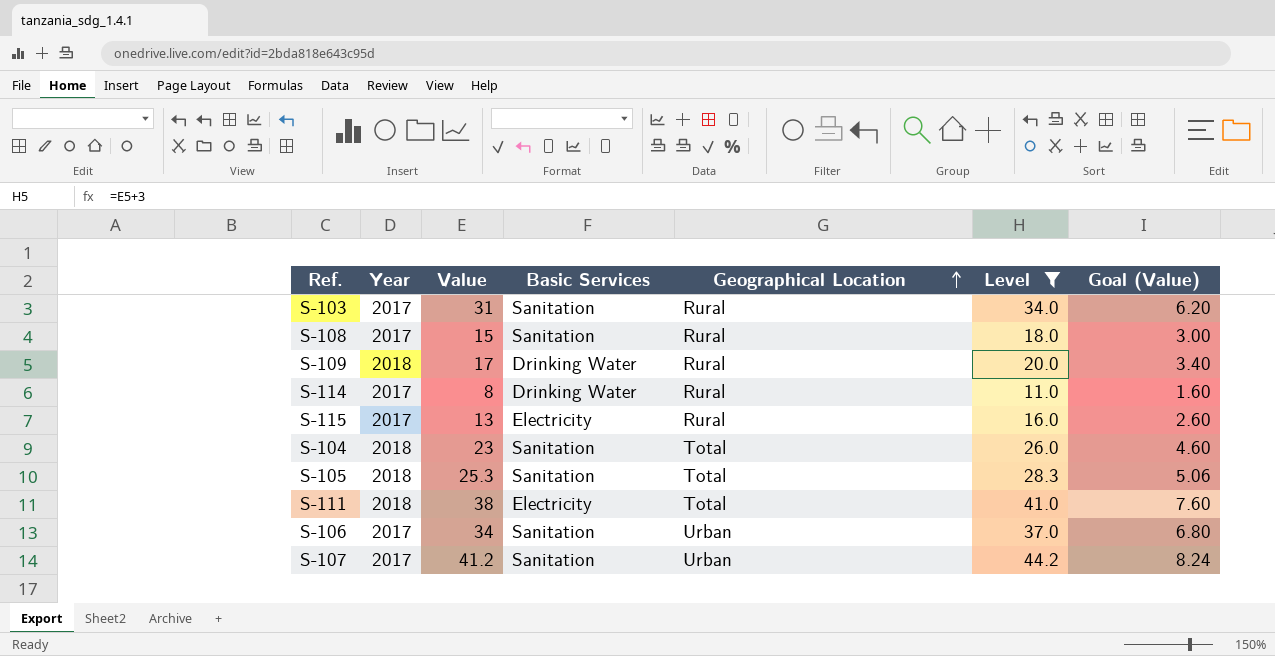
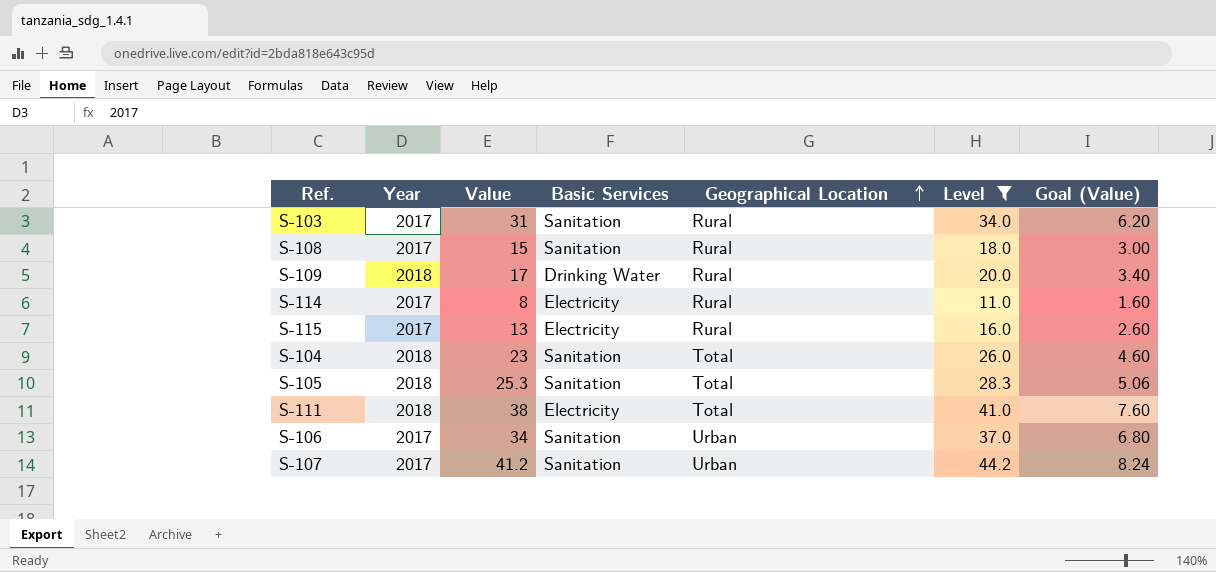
S-114 | Basic Services: Drinking Water -> Electricity

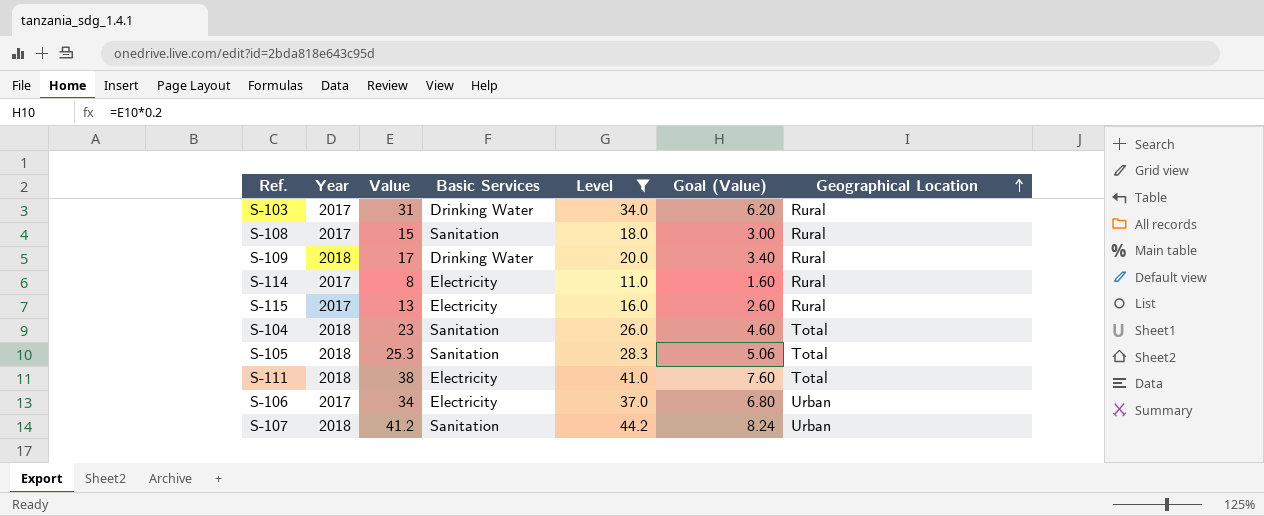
column Geographical Location | position: 5 -> 7
S-103 | Basic Services: Sanitation -> Drinking Water
S-106 | Basic Services: Sanitation -> Electricity
S-107 | Year: 2017 -> 2018

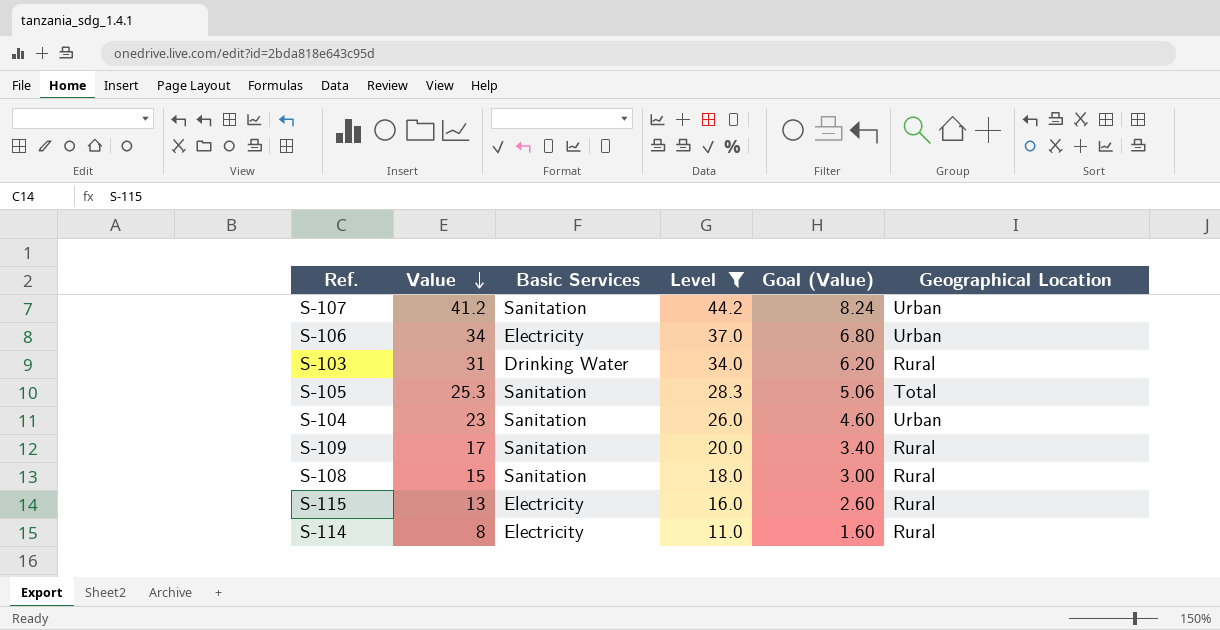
row order: Geographical Location ascending -> Value descending
column Year | position: 2 -> none
row S-111: 2018 | 38 | Electricity | 41.0 | 7.60 | Total -> none
S-104 | Geographical Location: Total -> Urban
S-109 | Basic Services: Drinking Water -> Sanitation

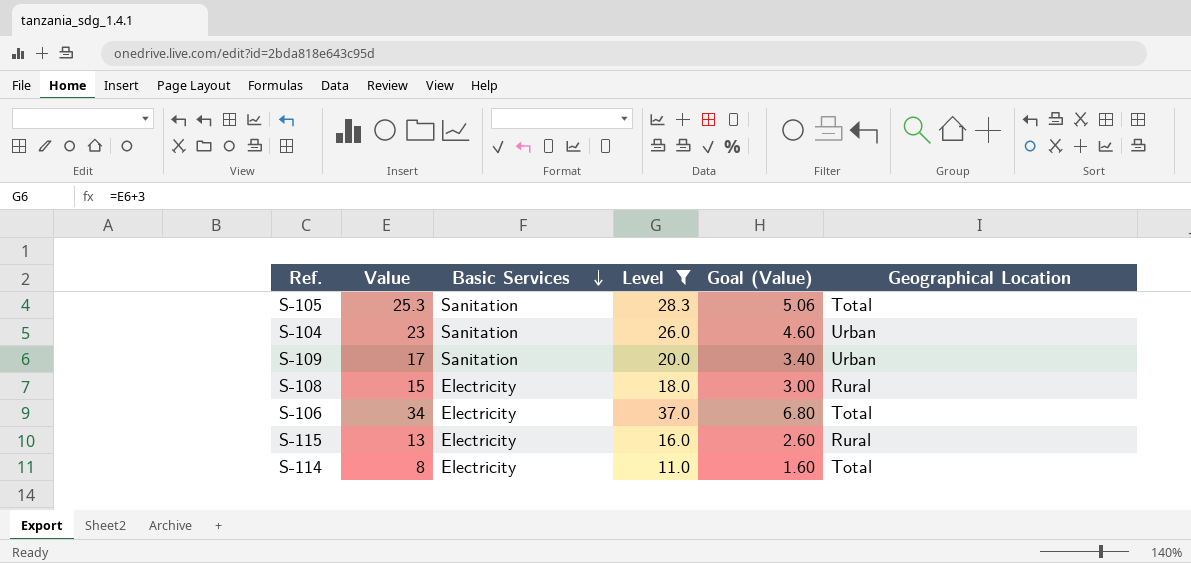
row order: Value descending -> Basic Services descending
row S-107: 41.2 | Sanitation | 44.2 | 8.24 | Urban -> none
row S-103: 31 | Drinking Water | 34.0 | 6.20 | Rural -> none
S-109 | Geographical Location: Rural -> Urban
S-108 | Basic Services: Sanitation -> Electricity
S-106 | Geographical Location: Urban -> Total
S-114 | Geographical Location: Rural -> Total

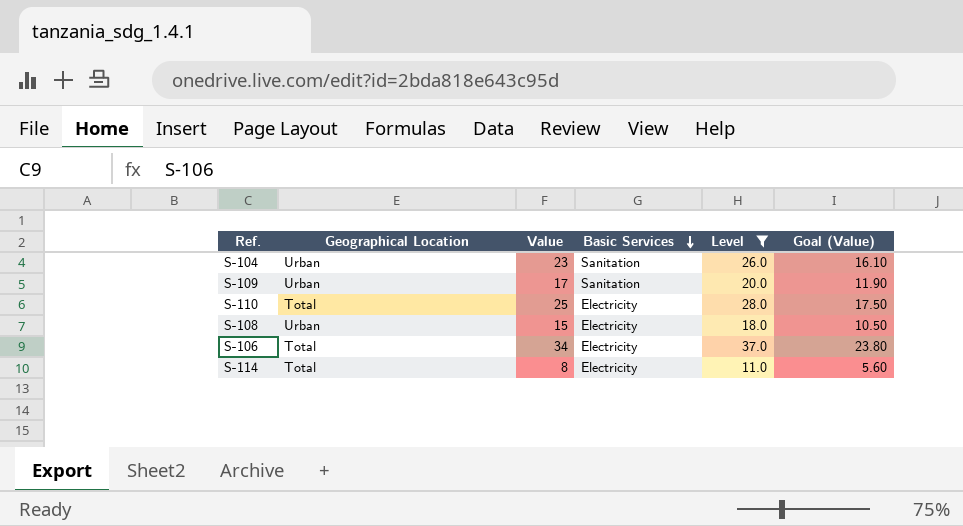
column Geographical Location | position: 6 -> 2
column Goal (Value) | formula: [Value] * 0.2 -> [Value] * 0.7
row S-105: 25.3 | Sanitation | 28.3 | 5.06 | Total -> none
row S-115: 13 | Electricity | 16.0 | 2.60 | Rural -> none
row S-110: none -> Total | 25 | Electricity | 28.0 | 17.50
S-108 | Geographical Location: Rural -> Urban

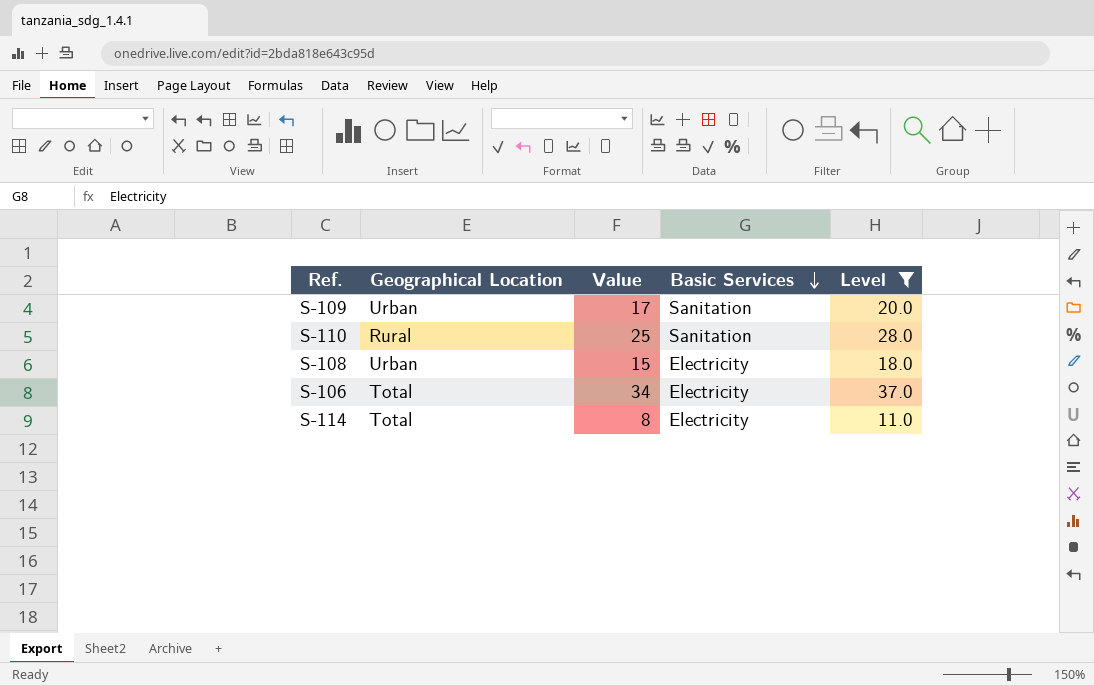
column Goal (Value) | formula: [Value] * 0.7 -> none
row S-104: Urban | 23 | Sanitation | 26.0 | 16.10 -> none
S-110 | Geographical Location: Total -> Rural
S-110 | Basic Services: Electricity -> Sanitation

